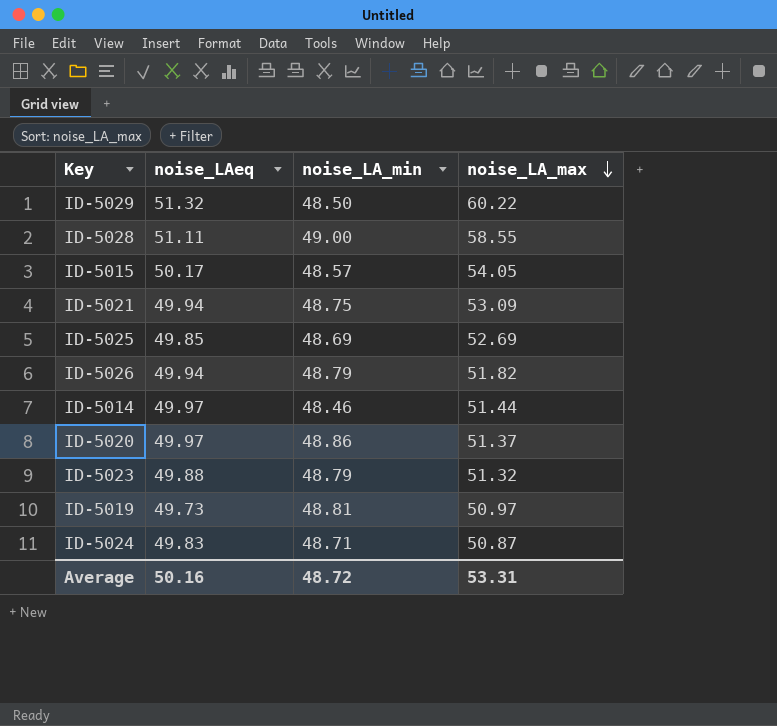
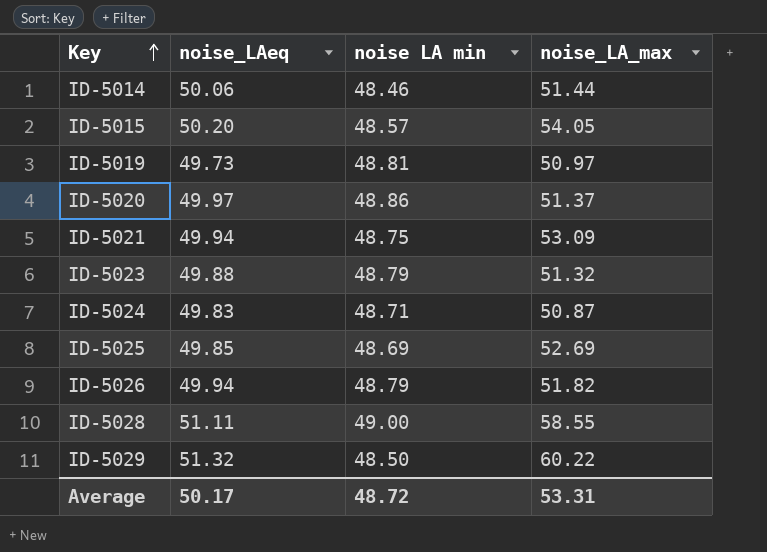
row order: noise_LA_max descending -> Key ascending
column name: noise_LA_min -> noise LA min
ID-5014 | noise_LAeq: 49.97 -> 50.06
ID-5015 | noise_LAeq: 50.17 -> 50.20
Average | noise_LAeq: 50.16 -> 50.17

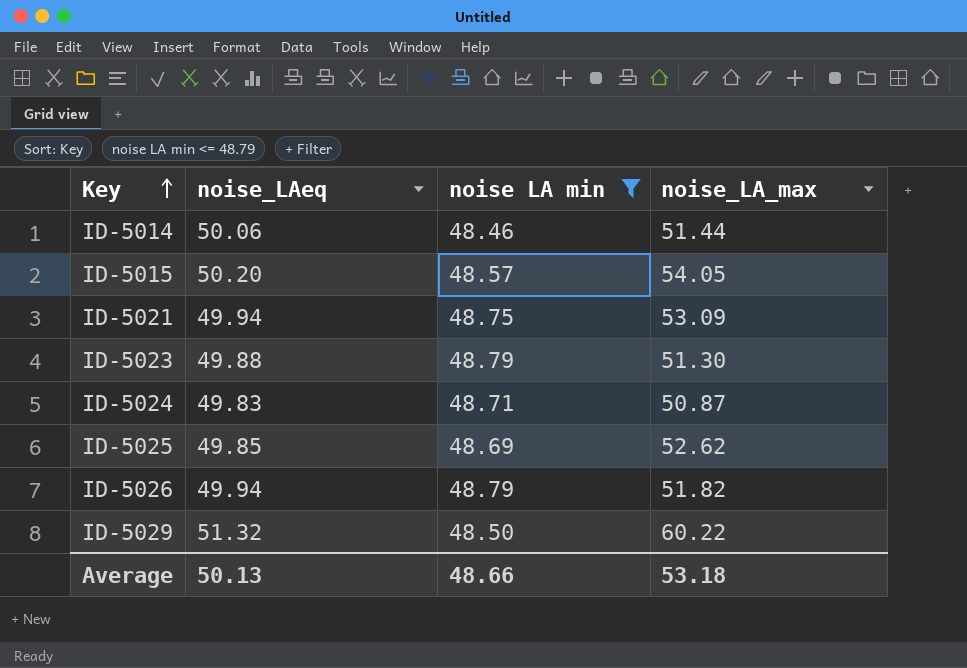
filter: none -> noise LA min <= 48.79
ID-5023 | noise_LA_max: 51.32 -> 51.30
ID-5025 | noise_LA_max: 52.69 -> 52.62
Average | noise_LAeq: 50.17 -> 50.13
Average | noise LA min: 48.72 -> 48.66
Average | noise_LA_max: 53.31 -> 53.18

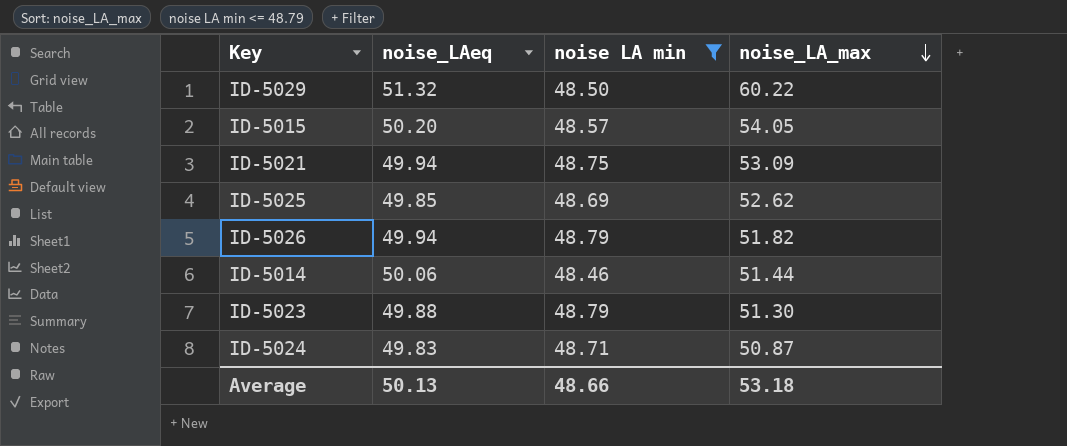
row order: Key ascending -> noise_LA_max descending

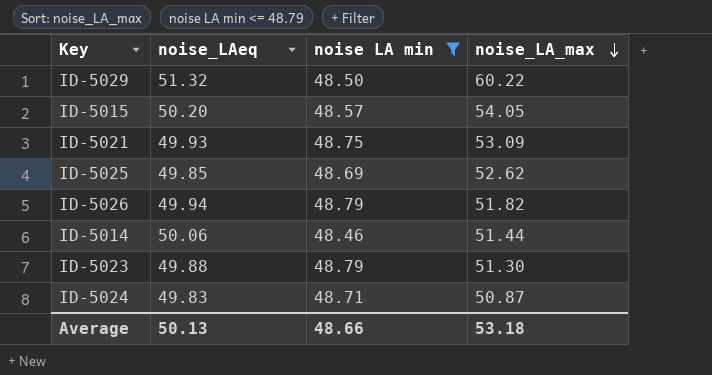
ID-5021 | noise_LAeq: 49.94 -> 49.93

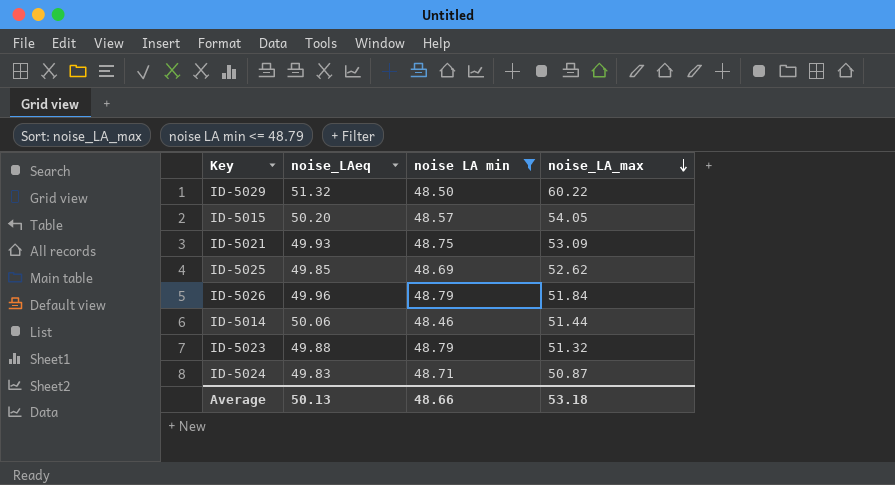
ID-5026 | noise_LAeq: 49.94 -> 49.96
ID-5026 | noise_LA_max: 51.82 -> 51.84
ID-5023 | noise_LA_max: 51.30 -> 51.32

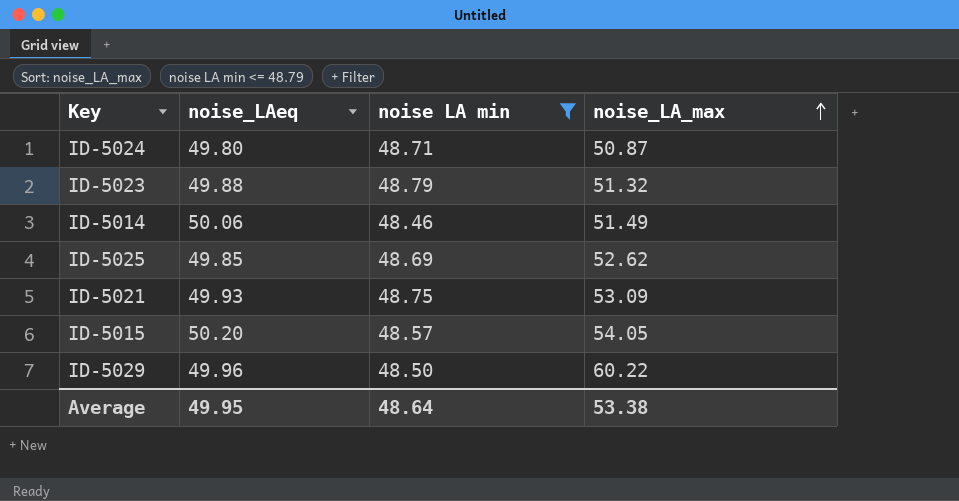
row order: noise_LA_max descending -> noise_LA_max ascending
row ID-5026: 49.96 | 48.79 | 51.84 -> none
ID-5024 | noise_LAeq: 49.83 -> 49.80
ID-5014 | noise_LA_max: 51.44 -> 51.49
ID-5029 | noise_LAeq: 51.32 -> 49.96
Average | noise_LAeq: 50.13 -> 49.95
Average | noise LA min: 48.66 -> 48.64
Average | noise_LA_max: 53.18 -> 53.38

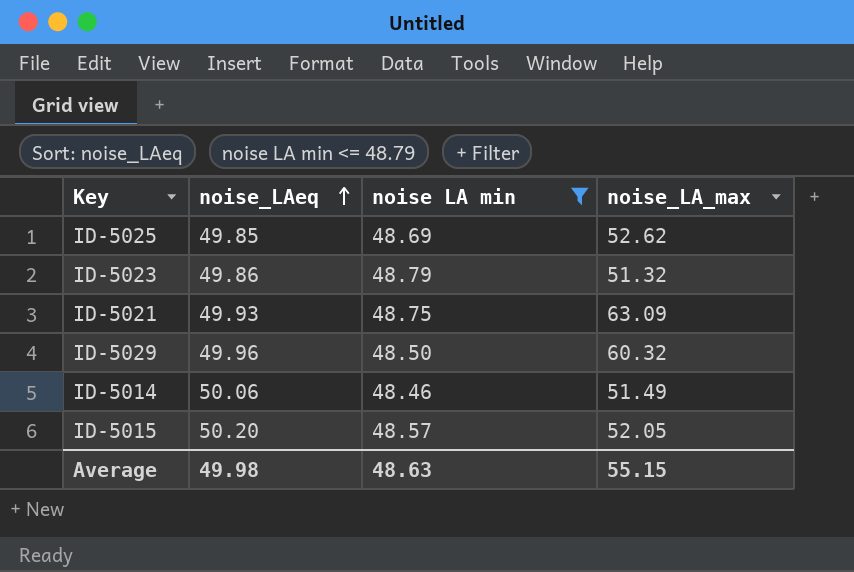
row order: noise_LA_max ascending -> noise_LAeq ascending
row ID-5024: 49.80 | 48.71 | 50.87 -> none
ID-5023 | noise_LAeq: 49.88 -> 49.86
ID-5021 | noise_LA_max: 53.09 -> 63.09
ID-5029 | noise_LA_max: 60.22 -> 60.32
ID-5015 | noise_LA_max: 54.05 -> 52.05
Average | noise_LAeq: 49.95 -> 49.98
Average | noise LA min: 48.64 -> 48.63
Average | noise_LA_max: 53.38 -> 55.15

